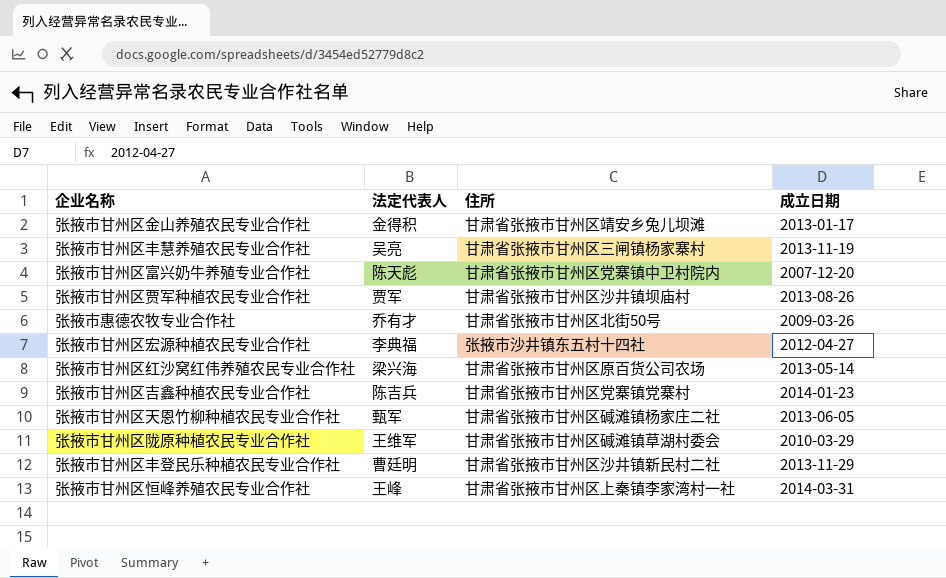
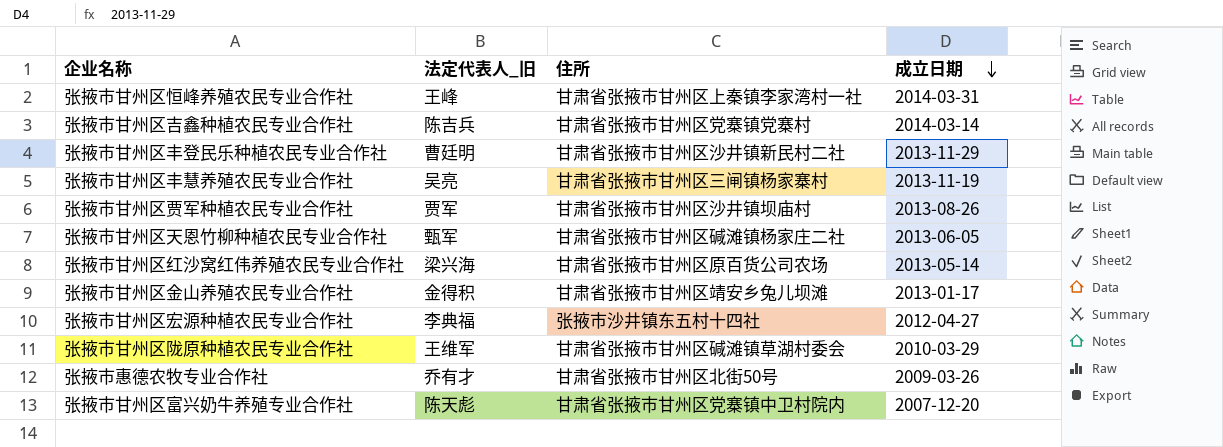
row order: none -> 成立日期 descending
column name: 法定代表人 -> 法定代表人_旧
张掖市甘州区吉鑫种植农民专业合作社 | 成立日期: 2014-01-23 -> 2014-03-14

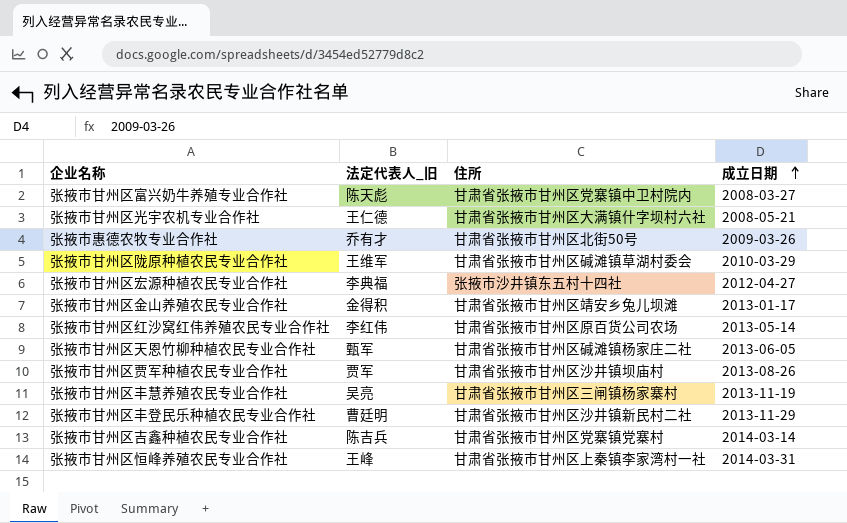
row order: 成立日期 descending -> 成立日期 ascending
张掖市甘州区富兴奶牛养殖专业合作社 | 成立日期: 2007-12-20 -> 2008-03-27
row 张掖市甘州区光宇农机专业合作社: none -> 王仁德 | 甘肃省张掖市甘州区大满镇什字坝村六社 | 2008-05-21
张掖市甘州区红沙窝红伟养殖农民专业合作社 | 法定代表人_旧: 梁兴海 -> 李红伟

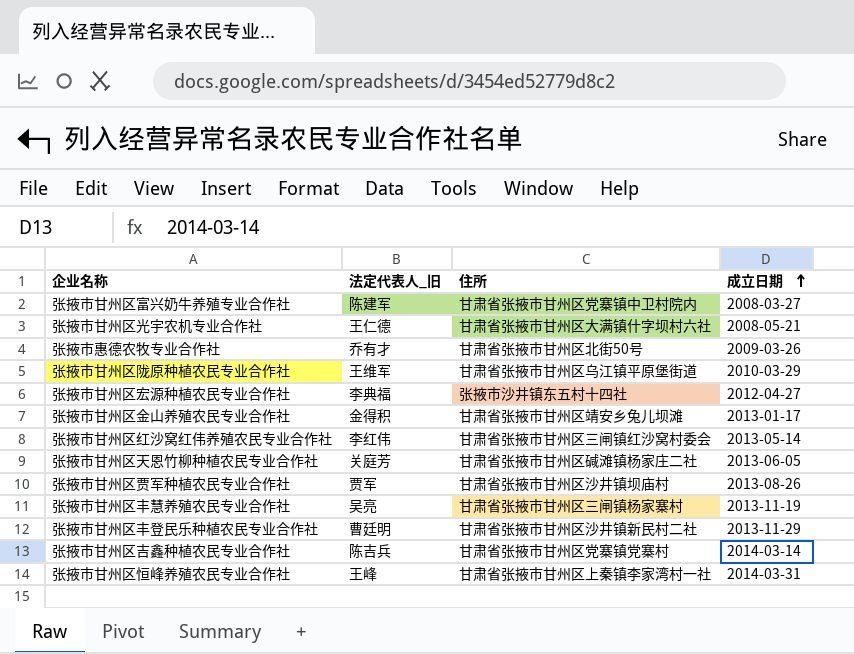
张掖市甘州区富兴奶牛养殖专业合作社 | 法定代表人_旧: 陈天彪 -> 陈建军
张掖市甘州区陇原种植农民专业合作社 | 住所: 甘肃省张掖市甘州区碱滩镇草湖村委会 -> 甘肃省张掖市甘州区乌江镇平原堡街道
张掖市甘州区红沙窝红伟养殖农民专业合作社 | 住所: 甘肃省张掖市甘州区原百货公司农场 -> 甘肃省张掖市甘州区三闸镇红沙窝村委会
张掖市甘州区天恩竹柳种植农民专业合作社 | 法定代表人_旧: 甄军 -> 关庭芳

